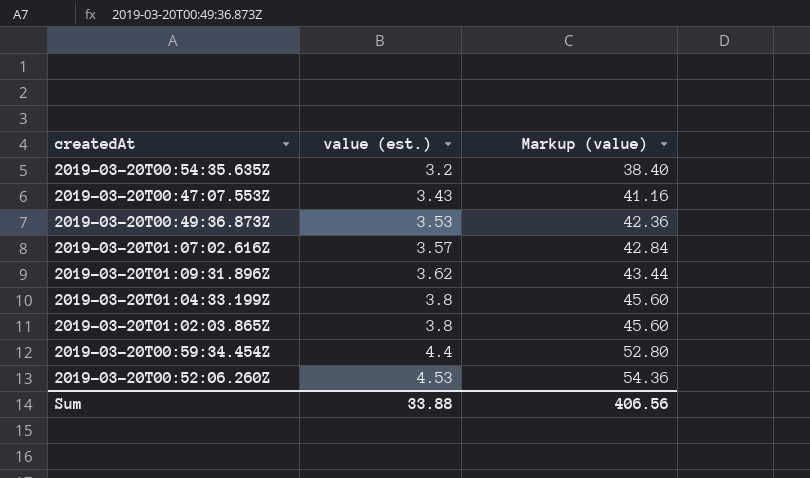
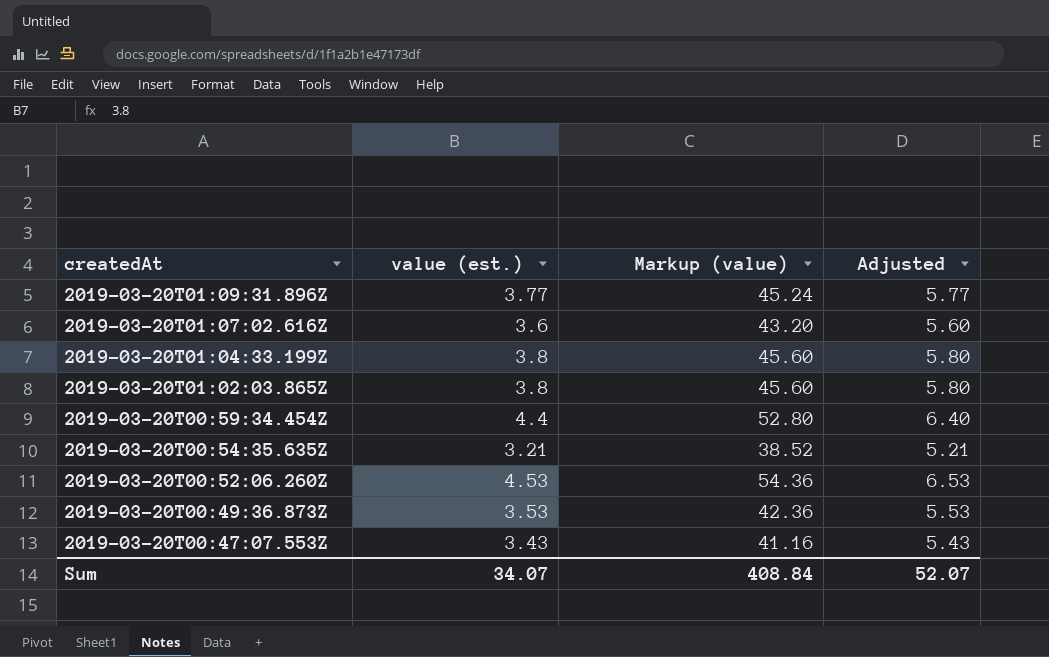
row order: value (est.) ascending -> createdAt descending
column Adjusted | formula: none -> [value (est.)] + 2
2019-03-20T01:09:31.896Z | value (est.): 3.62 -> 3.77
2019-03-20T01:09:31.896Z | Markup (value): 43.44 -> 45.24
2019-03-20T01:07:02.616Z | value (est.): 3.57 -> 3.6
2019-03-20T01:07:02.616Z | Markup (value): 42.84 -> 43.20
2019-03-20T00:54:35.635Z | value (est.): 3.2 -> 3.21
2019-03-20T00:54:35.635Z | Markup (value): 38.40 -> 38.52
Sum | value (est.): 33.88 -> 34.07
Sum | Markup (value): 406.56 -> 408.84

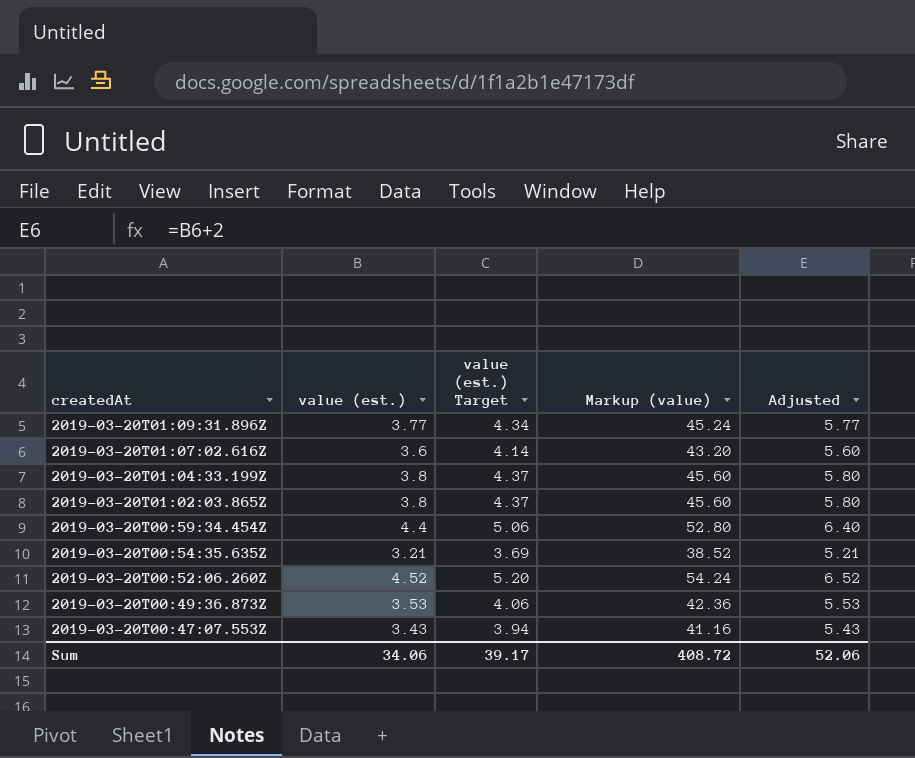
column value (est.) Target | formula: none -> [value (est.)] * 1.15
2019-03-20T00:52:06.260Z | value (est.): 4.53 -> 4.52
2019-03-20T00:52:06.260Z | Markup (value): 54.36 -> 54.24
2019-03-20T00:52:06.260Z | Adjusted: 6.53 -> 6.52
Sum | value (est.): 34.07 -> 34.06
Sum | Markup (value): 408.84 -> 408.72
Sum | Adjusted: 52.07 -> 52.06

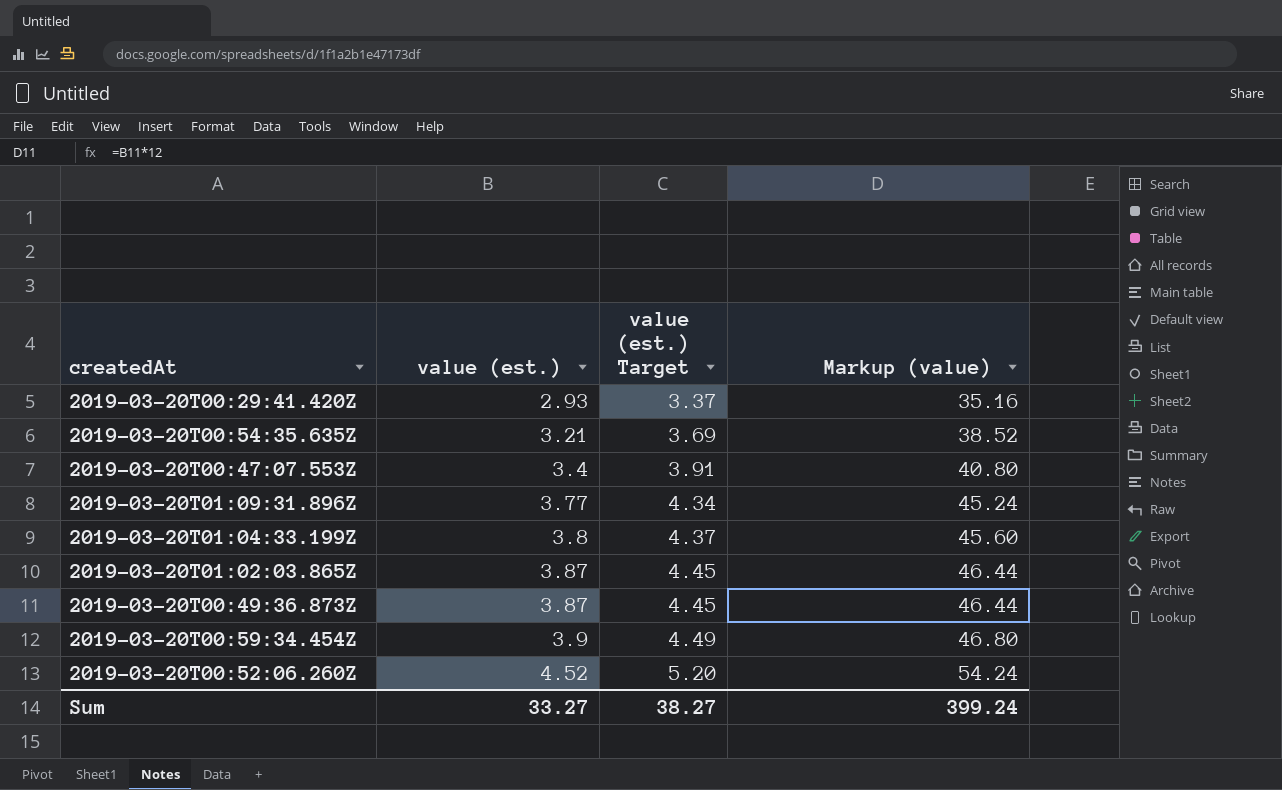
row order: createdAt descending -> value (est.) ascending
column Adjusted | formula: [value (est.)] + 2 -> none
row 2019-03-20T01:07:02.616Z: 3.6 | 4.14 | 43.20 | 5.60 -> none
row 2019-03-20T00:29:41.420Z: none -> 2.93 | 3.37 | 35.16
2019-03-20T00:47:07.553Z | value (est.): 3.43 -> 3.4
2019-03-20T00:47:07.553Z | value (est.) Target: 3.94 -> 3.91
2019-03-20T00:47:07.553Z | Markup (value): 41.16 -> 40.80
2019-03-20T01:02:03.865Z | value (est.): 3.8 -> 3.87
2019-03-20T01:02:03.865Z | value (est.) Target: 4.37 -> 4.45
2019-03-20T01:02:03.865Z | Markup (value): 45.60 -> 46.44
2019-03-20T00:49:36.873Z | value (est.): 3.53 -> 3.87
2019-03-20T00:49:36.873Z | value (est.) Target: 4.06 -> 4.45
2019-03-20T00:49:36.873Z | Markup (value): 42.36 -> 46.44
2019-03-20T00:59:34.454Z | value (est.): 4.4 -> 3.9
2019-03-20T00:59:34.454Z | value (est.) Target: 5.06 -> 4.49
2019-03-20T00:59:34.454Z | Markup (value): 52.80 -> 46.80
Sum | value (est.): 34.06 -> 33.27
Sum | value (est.) Target: 39.17 -> 38.27
Sum | Markup (value): 408.72 -> 399.24

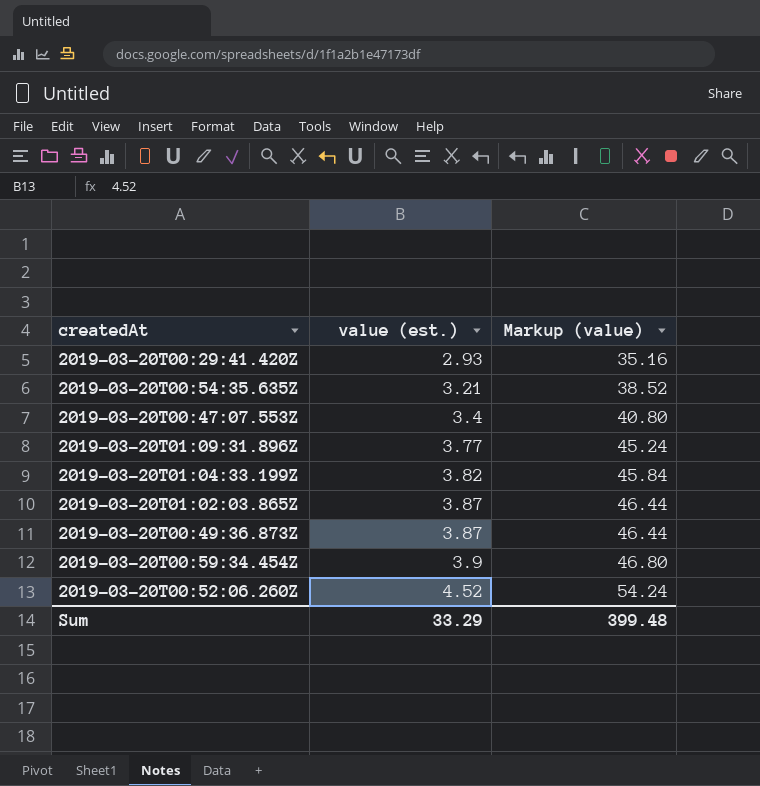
column value (est.) Target | formula: [value (est.)] * 1.15 -> none
2019-03-20T01:04:33.199Z | value (est.): 3.8 -> 3.82
2019-03-20T01:04:33.199Z | Markup (value): 45.60 -> 45.84
Sum | value (est.): 33.27 -> 33.29
Sum | Markup (value): 399.24 -> 399.48

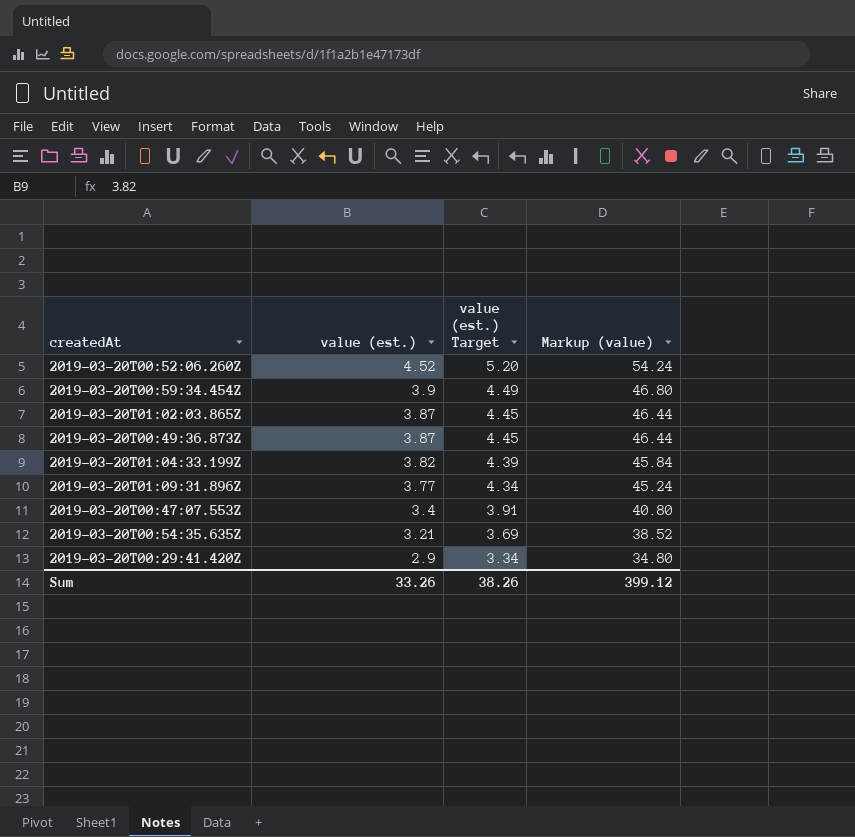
row order: value (est.) ascending -> value (est.) descending
column value (est.) Target | formula: none -> [value (est.)] * 1.15
2019-03-20T00:29:41.420Z | value (est.): 2.93 -> 2.9
2019-03-20T00:29:41.420Z | Markup (value): 35.16 -> 34.80
Sum | value (est.): 33.29 -> 33.26
Sum | Markup (value): 399.48 -> 399.12

